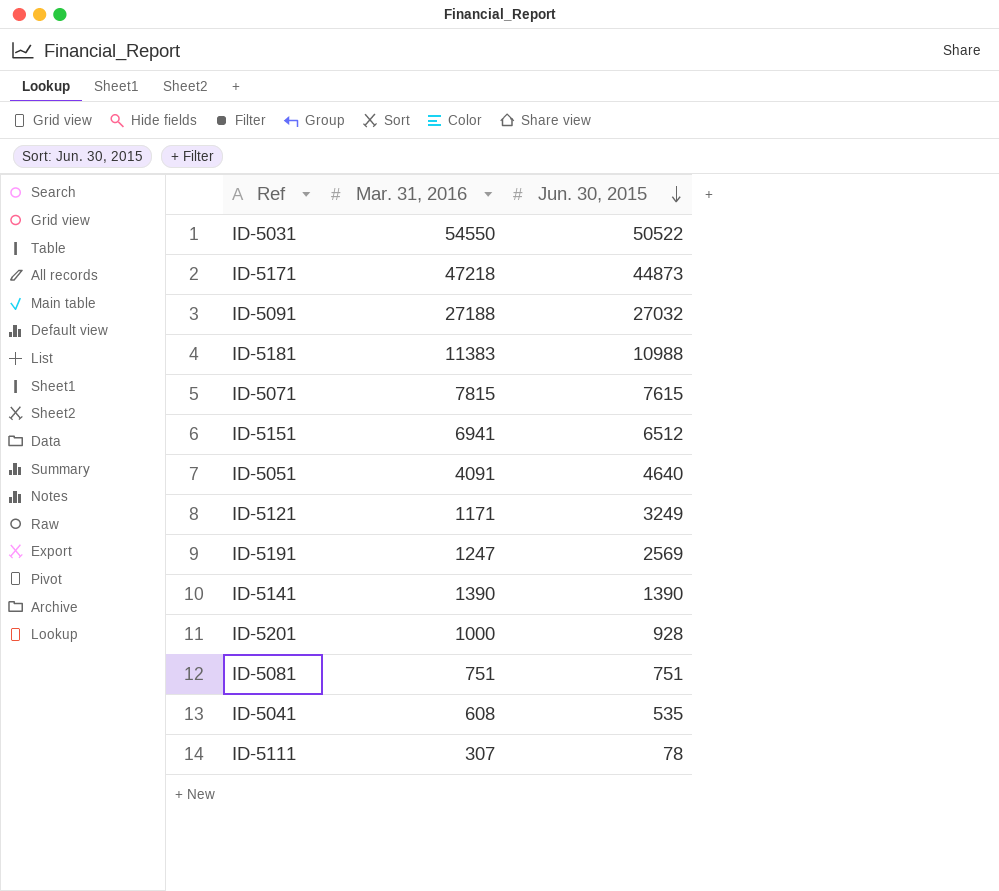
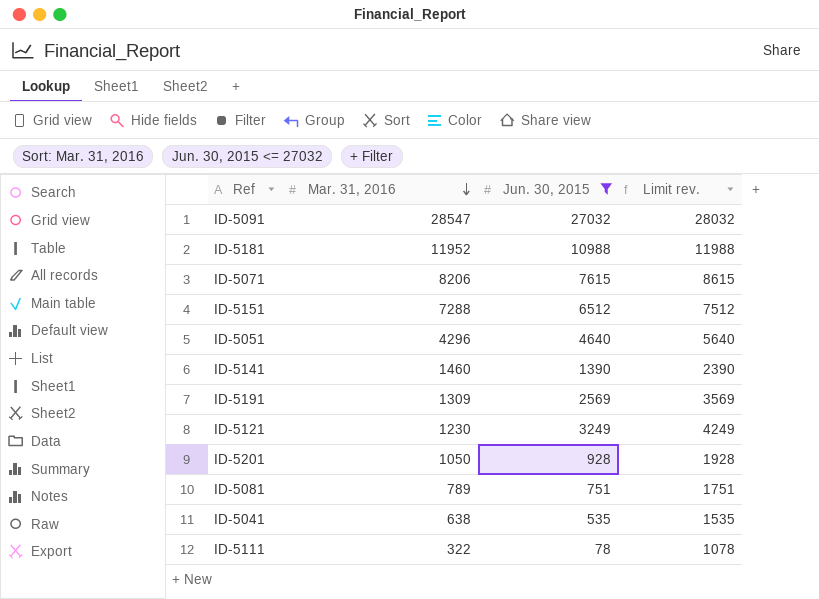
filter: none -> Jun. 30, 2015 <= 27032
row order: Jun. 30, 2015 descending -> Mar. 31, 2016 descending
column Limit rev. | formula: none -> [Jun. 30, 2015] + 1000
ID-5091 | Mar. 31, 2016: 27188 -> 28547
ID-5181 | Mar. 31, 2016: 11383 -> 11952
ID-5071 | Mar. 31, 2016: 7815 -> 8206
ID-5151 | Mar. 31, 2016: 6941 -> 7288
ID-5051 | Mar. 31, 2016: 4091 -> 4296
ID-5141 | Mar. 31, 2016: 1390 -> 1460
ID-5191 | Mar. 31, 2016: 1247 -> 1309
ID-5121 | Mar. 31, 2016: 1171 -> 1230
ID-5201 | Mar. 31, 2016: 1000 -> 1050
ID-5081 | Mar. 31, 2016: 751 -> 789
ID-5041 | Mar. 31, 2016: 608 -> 638
ID-5111 | Mar. 31, 2016: 307 -> 322

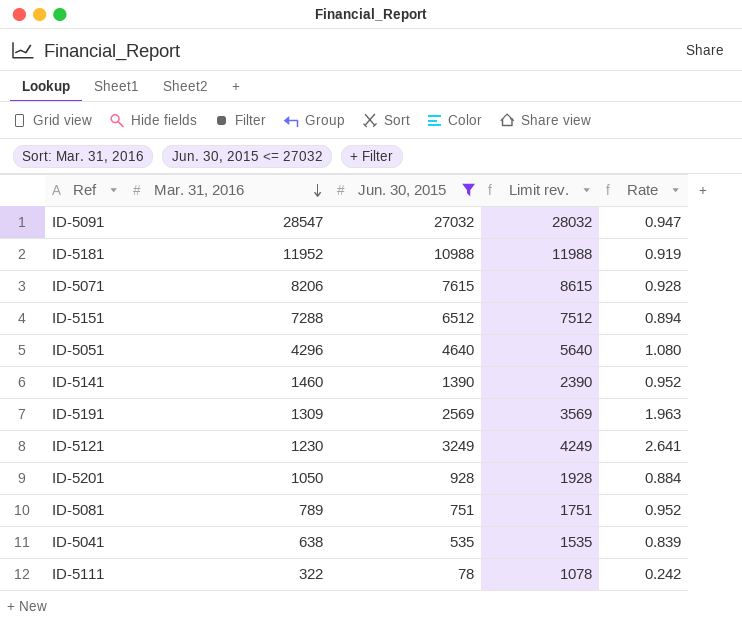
column Rate | formula: none -> [Jun. 30, 2015] / [Mar. 31, 2016]

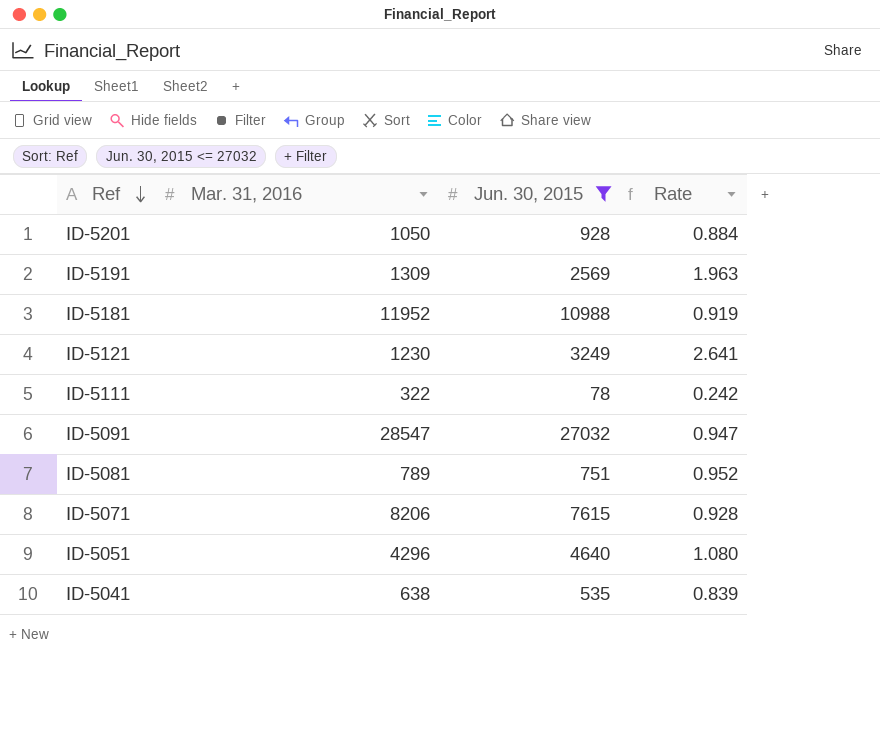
row order: Mar. 31, 2016 descending -> Ref descending
column Limit rev. | formula: [Jun. 30, 2015] + 1000 -> none
row ID-5151: 7288 | 6512 | 7512 | 0.894 -> none
row ID-5141: 1460 | 1390 | 2390 | 0.952 -> none

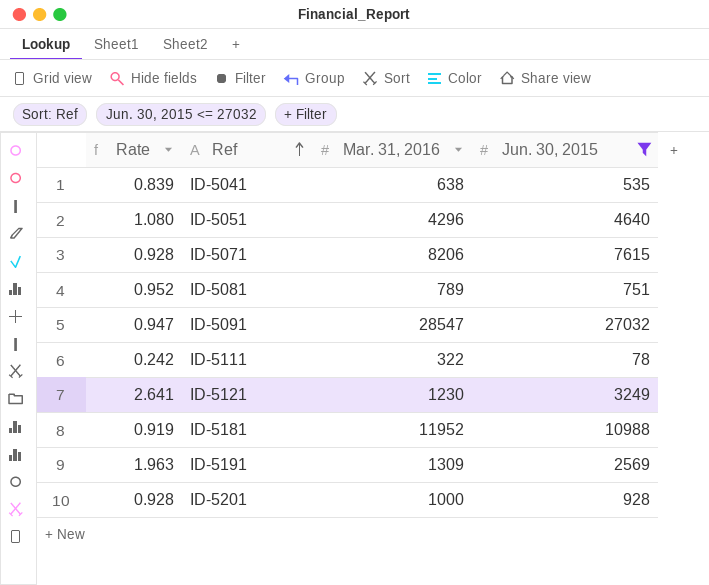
row order: Ref descending -> Ref ascending
column Rate | position: 4 -> 1
ID-5201 | Rate: 0.884 -> 0.928
ID-5201 | Mar. 31, 2016: 1050 -> 1000

